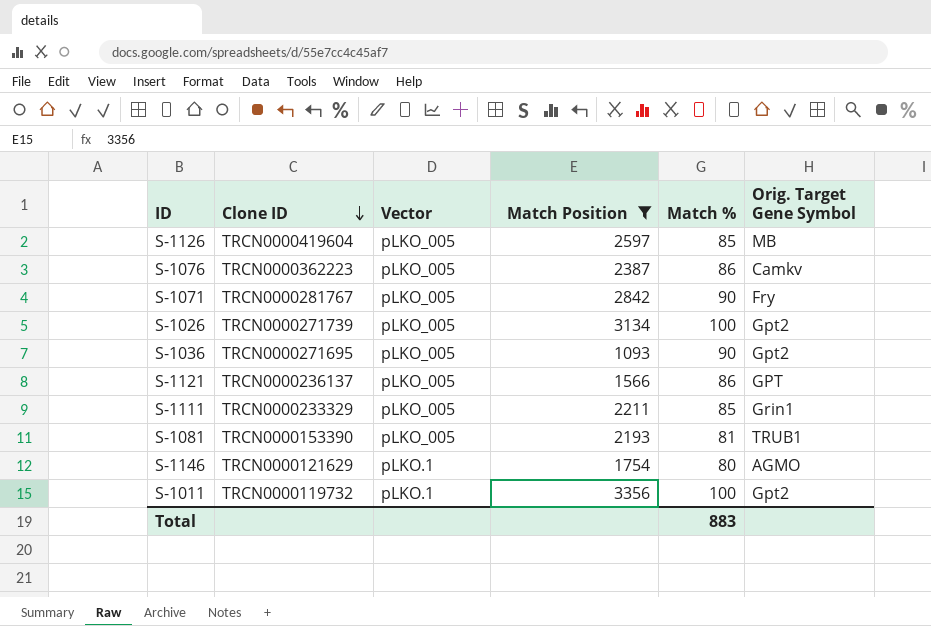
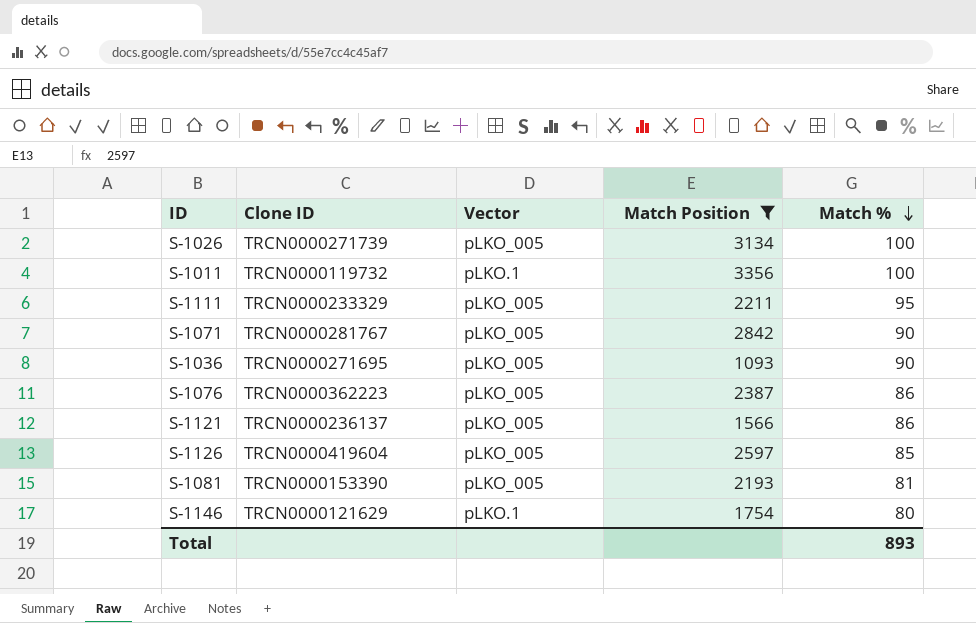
row order: Clone ID descending -> Match % descending
column Orig. Target Gene Symbol | position: 6 -> none
S-1111 | Match %: 85 -> 95
Total | Match %: 883 -> 893

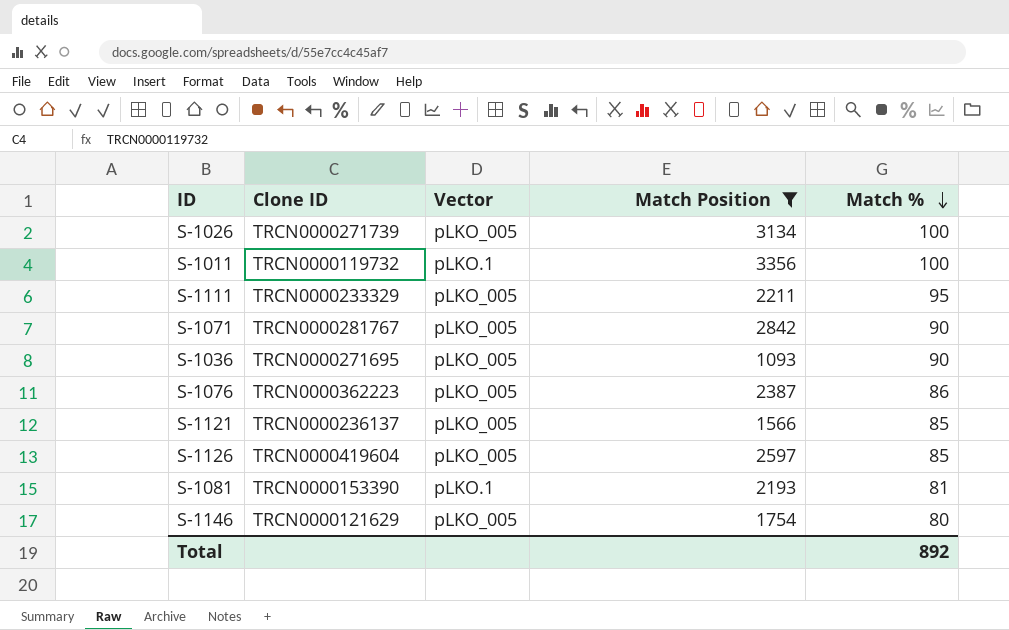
S-1121 | Match %: 86 -> 85
S-1081 | Vector: pLKO_005 -> pLKO.1
S-1146 | Vector: pLKO.1 -> pLKO_005
Total | Match %: 893 -> 892

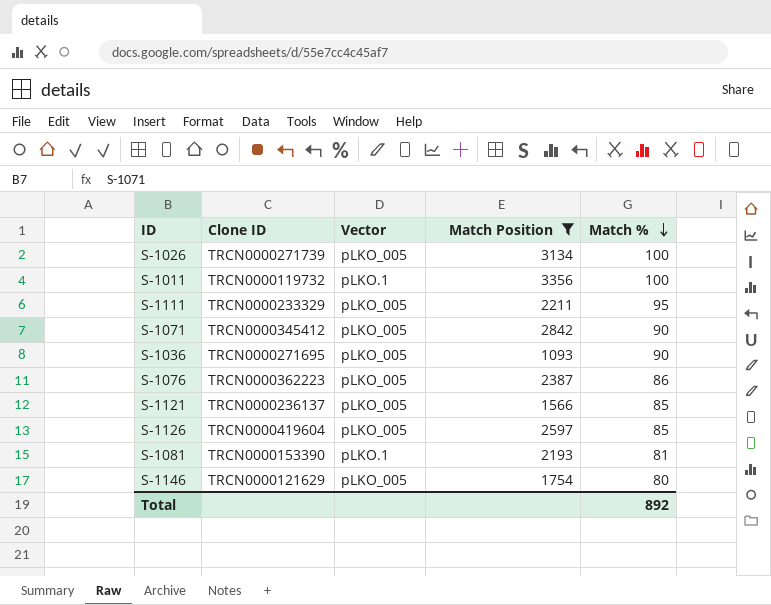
S-1071 | Clone ID: TRCN0000281767 -> TRCN0000345412

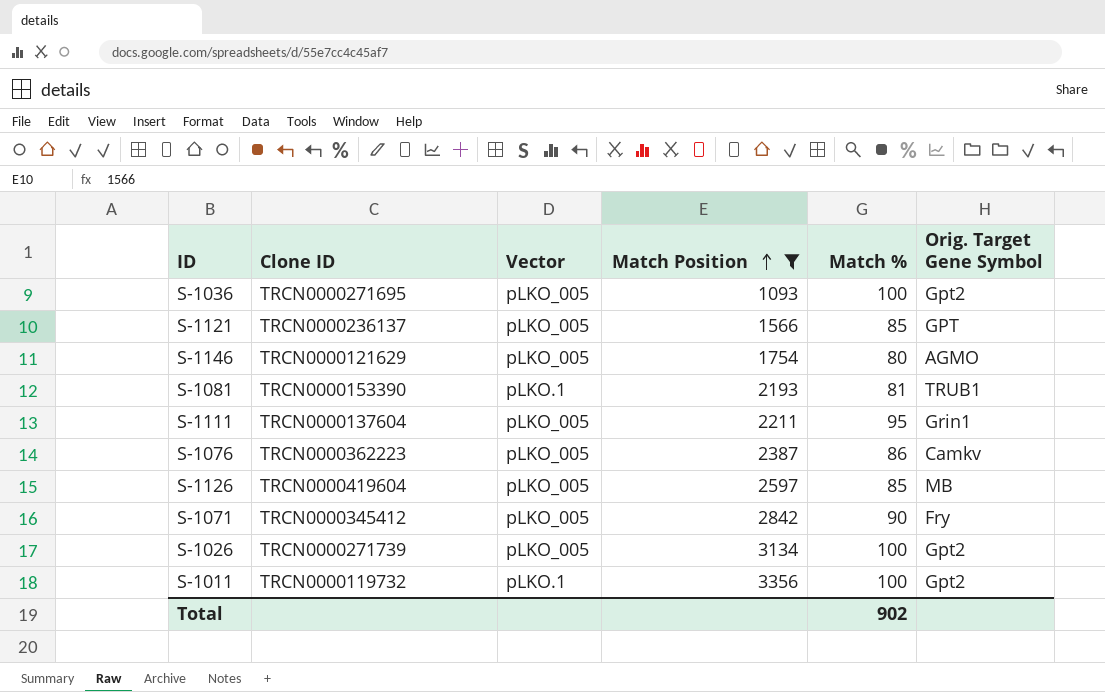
row order: Match % descending -> Match Position ascending
column Orig. Target Gene Symbol | position: none -> 6
S-1036 | Match %: 90 -> 100
S-1111 | Clone ID: TRCN0000233329 -> TRCN0000137604
Total | Match %: 892 -> 902

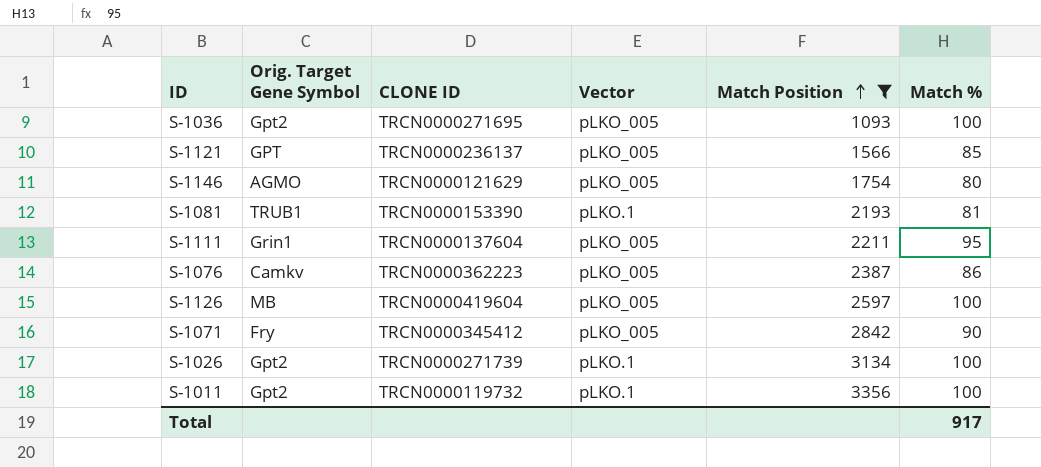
column Orig. Target Gene Symbol | position: 6 -> 2
column name: Clone ID -> CLONE ID
S-1126 | Match %: 85 -> 100
S-1026 | Vector: pLKO_005 -> pLKO.1
Total | Match %: 902 -> 917

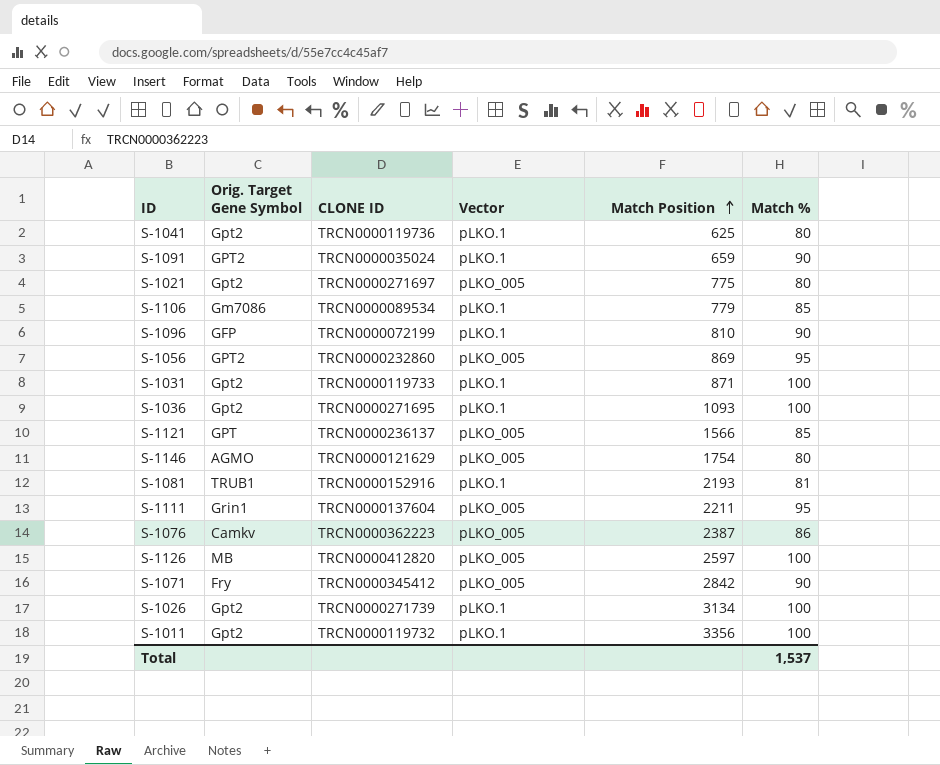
filter: Match Position >= 1093 -> none
S-1036 | Vector: pLKO_005 -> pLKO.1
S-1081 | CLONE ID: TRCN0000153390 -> TRCN0000152916
S-1126 | CLONE ID: TRCN0000419604 -> TRCN0000412820
Total | Match %: 917 -> 1,537

